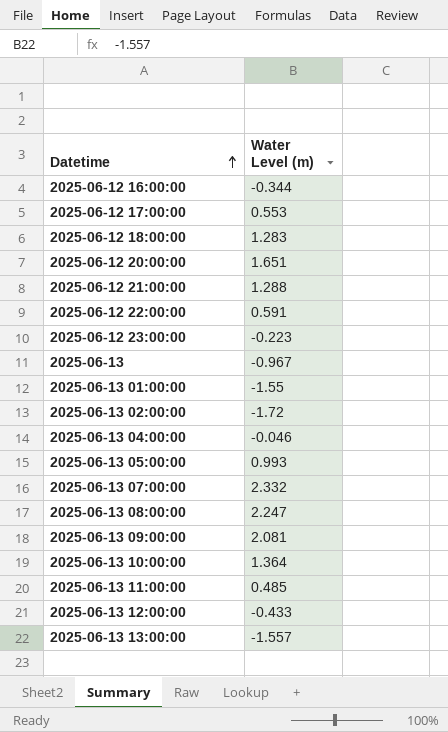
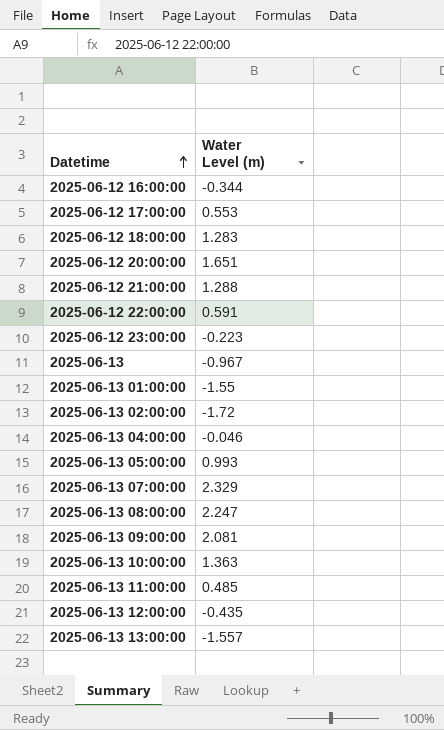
2025-06-13 07:00:00 | Water Level (m): 2.332 -> 2.329
2025-06-13 10:00:00 | Water Level (m): 1.364 -> 1.363
2025-06-13 12:00:00 | Water Level (m): -0.433 -> -0.435

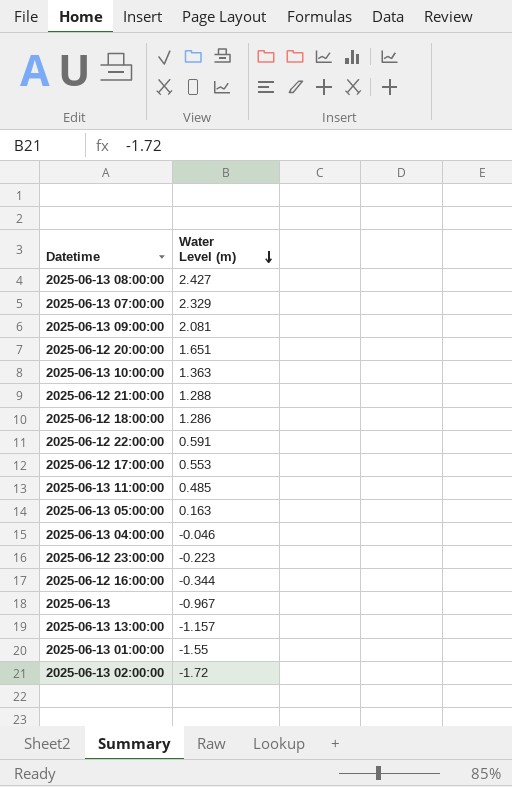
row order: Datetime ascending -> Water Level (m) descending
row 2025-06-13 12:00:00: -0.435 -> none
2025-06-13 08:00:00 | Water Level (m): 2.247 -> 2.427
2025-06-12 18:00:00 | Water Level (m): 1.283 -> 1.286
2025-06-13 05:00:00 | Water Level (m): 0.993 -> 0.163
2025-06-13 13:00:00 | Water Level (m): -1.557 -> -1.157

